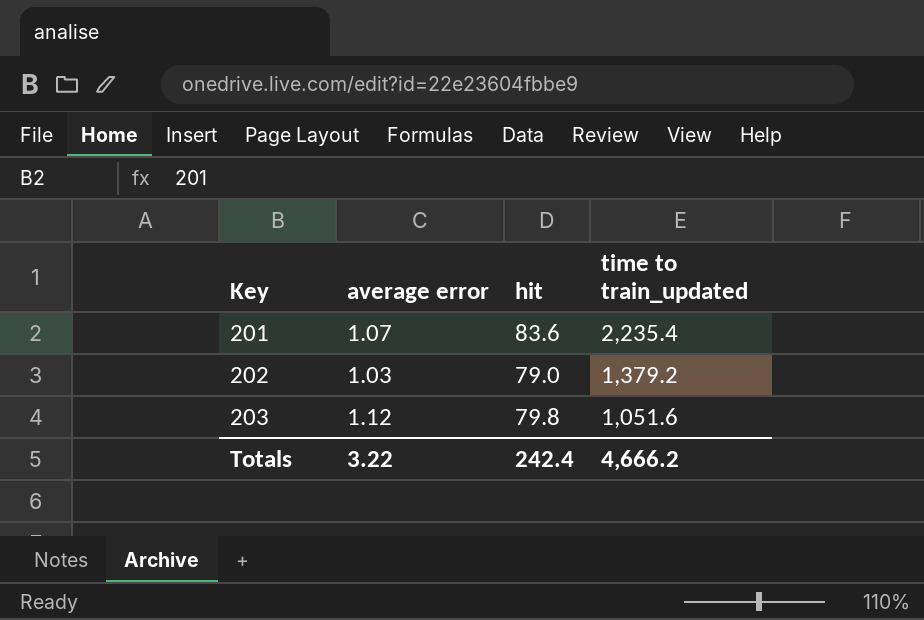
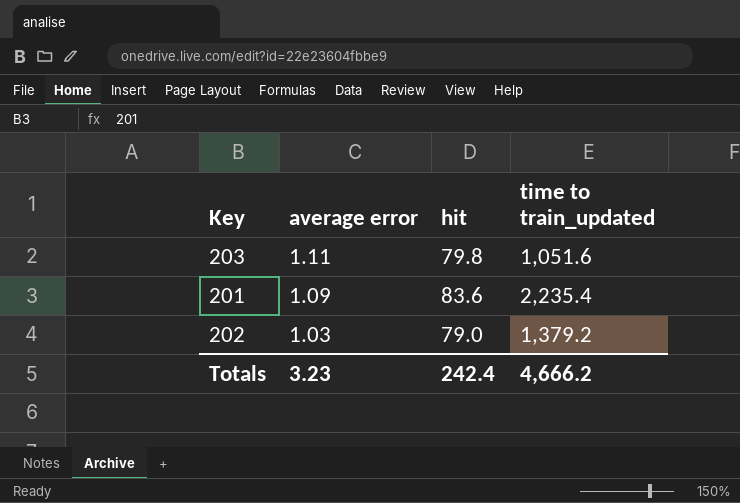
row order: Key ascending -> average error descending
203 | average error: 1.12 -> 1.11
201 | average error: 1.07 -> 1.09
Totals | average error: 3.22 -> 3.23

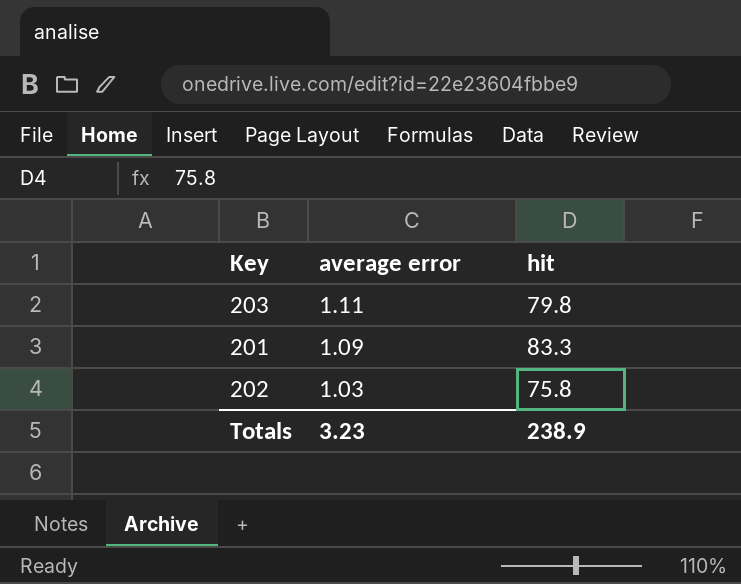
column time to train_updated | position: 4 -> none
201 | hit: 83.6 -> 83.3
202 | hit: 79.0 -> 75.8
Totals | hit: 242.4 -> 238.9

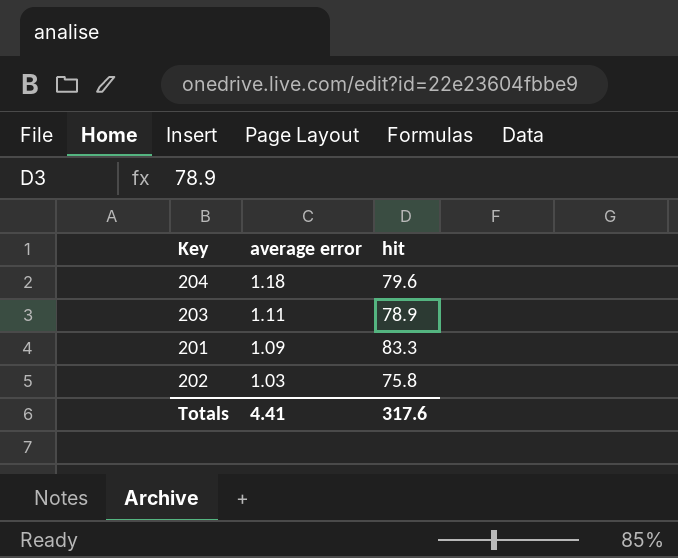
row 204: none -> 1.18 | 79.6
203 | hit: 79.8 -> 78.9
Totals | average error: 3.23 -> 4.41
Totals | hit: 238.9 -> 317.6

